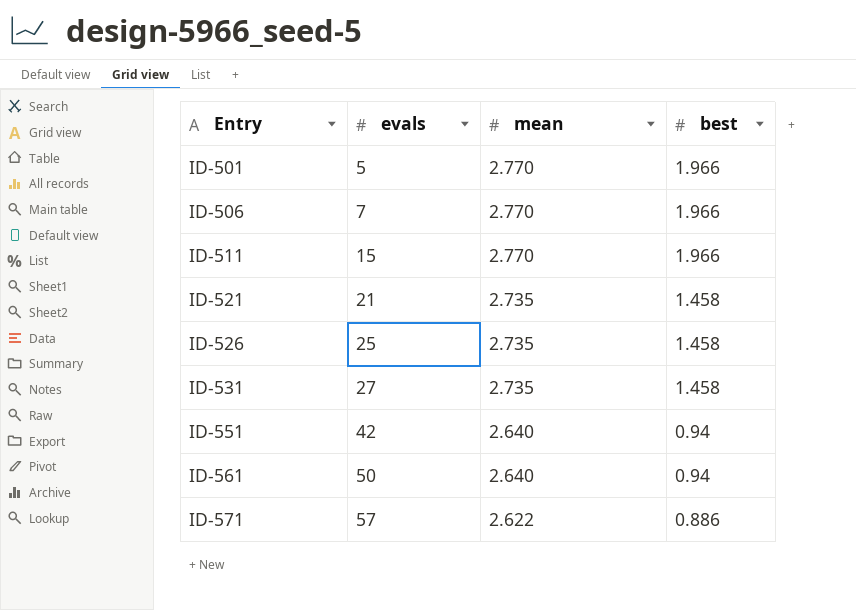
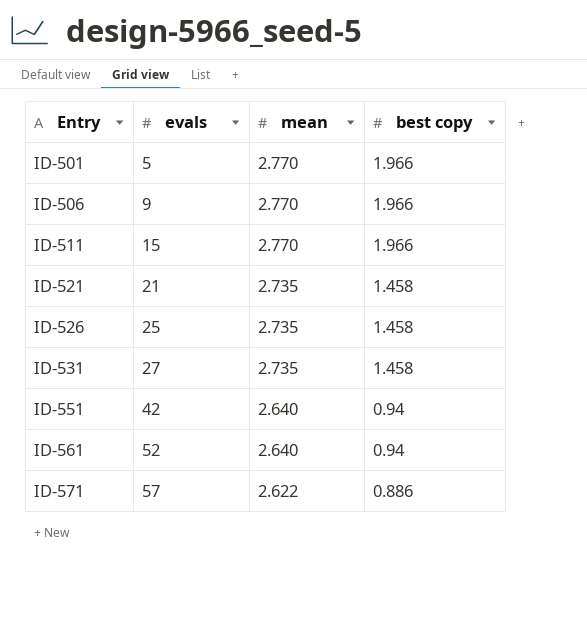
column name: best -> best copy
ID-506 | evals: 7 -> 9
ID-561 | evals: 50 -> 52

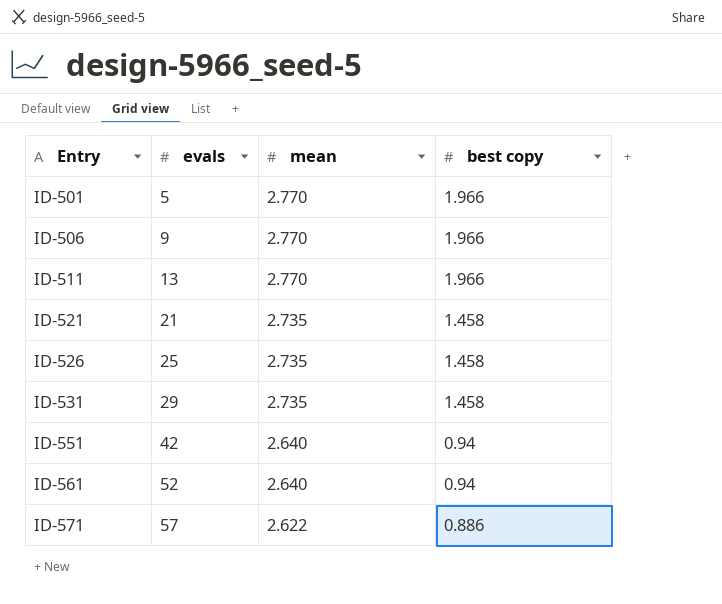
ID-511 | evals: 15 -> 13
ID-531 | evals: 27 -> 29

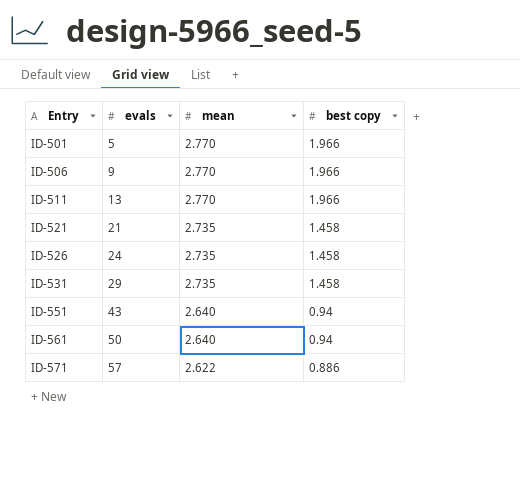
ID-526 | evals: 25 -> 24
ID-551 | evals: 42 -> 43
ID-561 | evals: 52 -> 50

